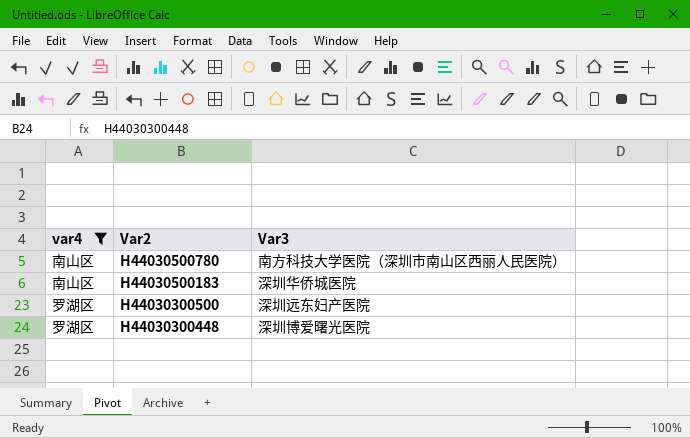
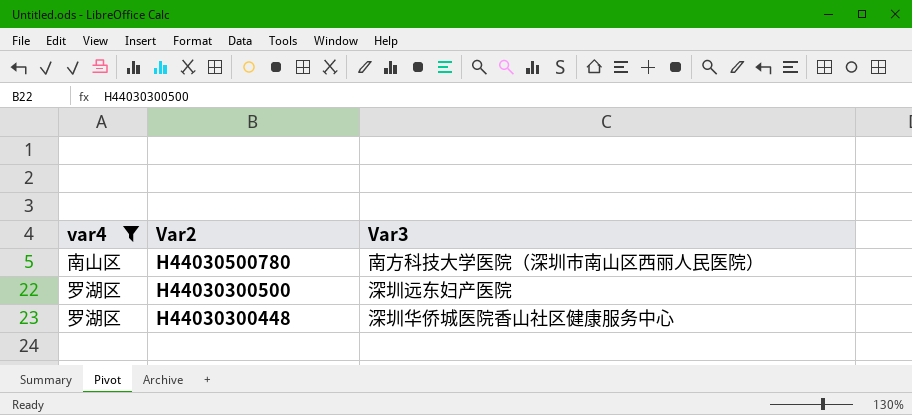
row H44030500183: 南山区 | 深圳华侨城医院 -> none
H44030300448 | Var3: 深圳博爱曙光医院 -> 深圳华侨城医院香山社区健康服务中心

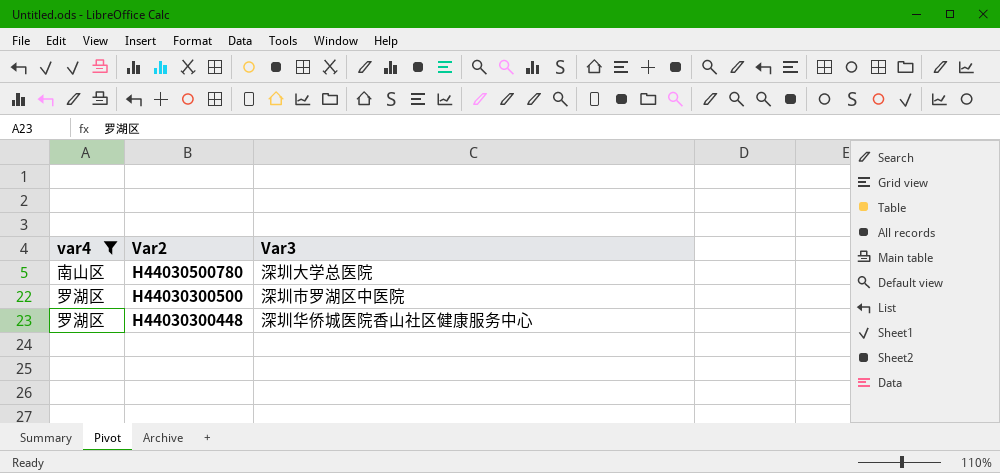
H44030500780 | Var3: 南方科技大学医院（深圳市南山区西丽人民医院） -> 深圳大学总医院
H44030300500 | Var3: 深圳远东妇产医院 -> 深圳市罗湖区中医院

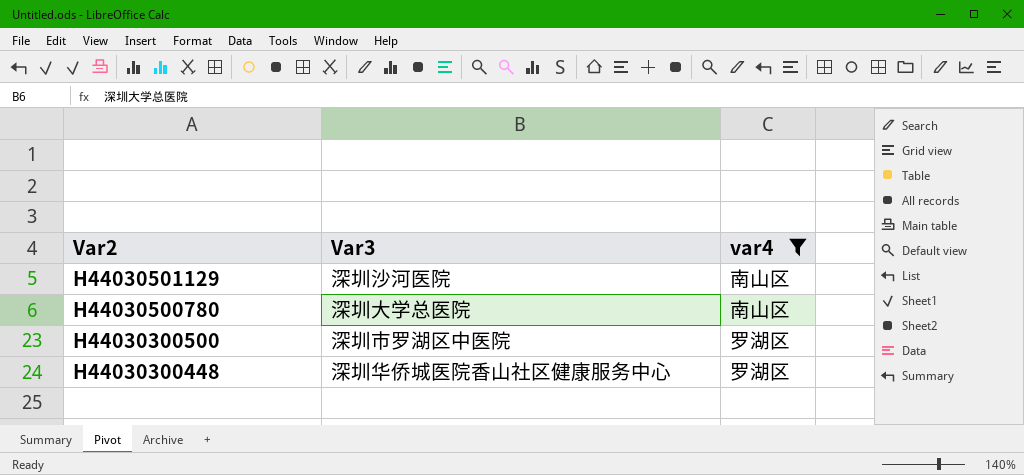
column var4 | position: 1 -> 3
row H44030501129: none -> 深圳沙河医院 | 南山区

